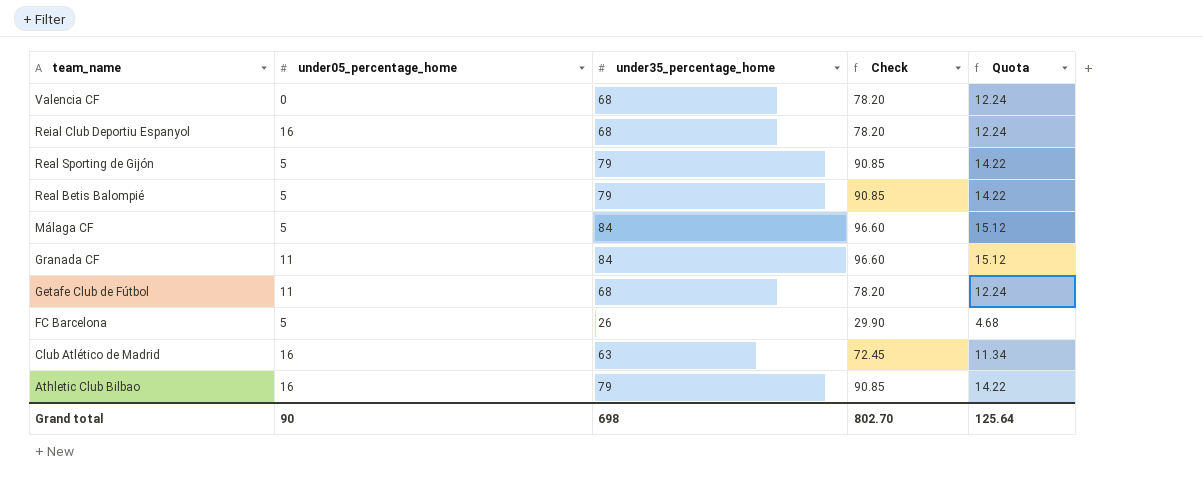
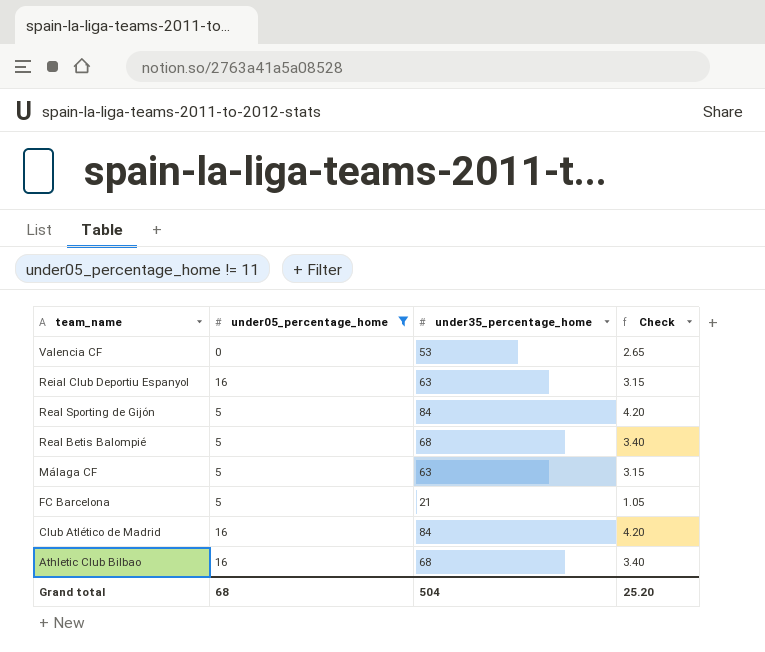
filter: none -> under05_percentage_home != 11
column Quota | formula: [under35_percentage_home] * 0.18 -> none
column Check | formula: [under35_percentage_home] * 1.15 -> [under35_percentage_home] * 0.05
Valencia CF | under35_percentage_home: 68 -> 53
Reial Club Deportiu Espanyol | under35_percentage_home: 68 -> 63
Real Sporting de Gijón | under35_percentage_home: 79 -> 84
Real Betis Balompié | under35_percentage_home: 79 -> 68
Málaga CF | under35_percentage_home: 84 -> 63
FC Barcelona | under35_percentage_home: 26 -> 21
Club Atlético de Madrid | under35_percentage_home: 63 -> 84
Athletic Club Bilbao | under35_percentage_home: 79 -> 68
Grand total | under05_percentage_home: 90 -> 68
Grand total | under35_percentage_home: 698 -> 504
Grand total | Check: 802.70 -> 25.20

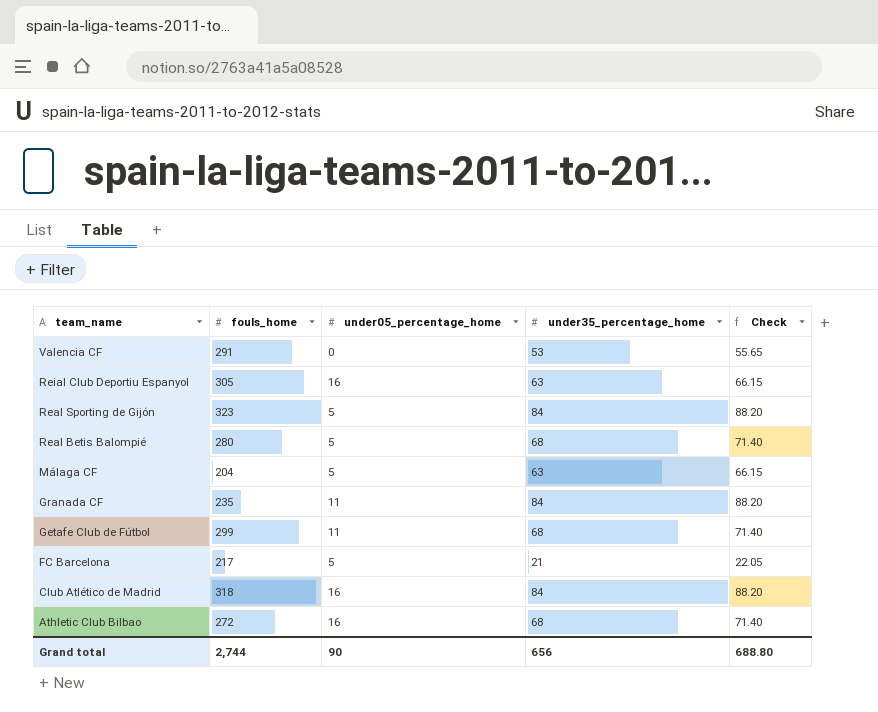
filter: under05_percentage_home != 11 -> none
column fouls_home | position: none -> 2
column Check | formula: [under35_percentage_home] * 0.05 -> [under35_percentage_home] * 1.05
Grand total | under05_percentage_home: 68 -> 90
Grand total | under35_percentage_home: 504 -> 656
Grand total | Check: 25.20 -> 688.80

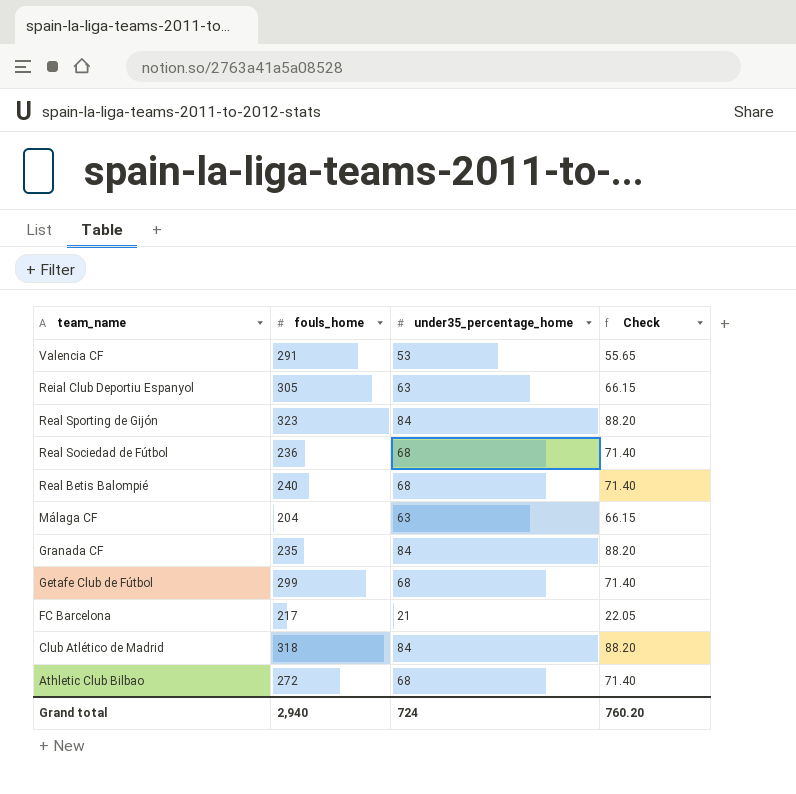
column under05_percentage_home | position: 3 -> none
row Real Sociedad de Fútbol: none -> 236 | 68 | 71.40
Real Betis Balompié | fouls_home: 280 -> 240
Grand total | fouls_home: 2,744 -> 2,940
Grand total | under35_percentage_home: 656 -> 724
Grand total | Check: 688.80 -> 760.20

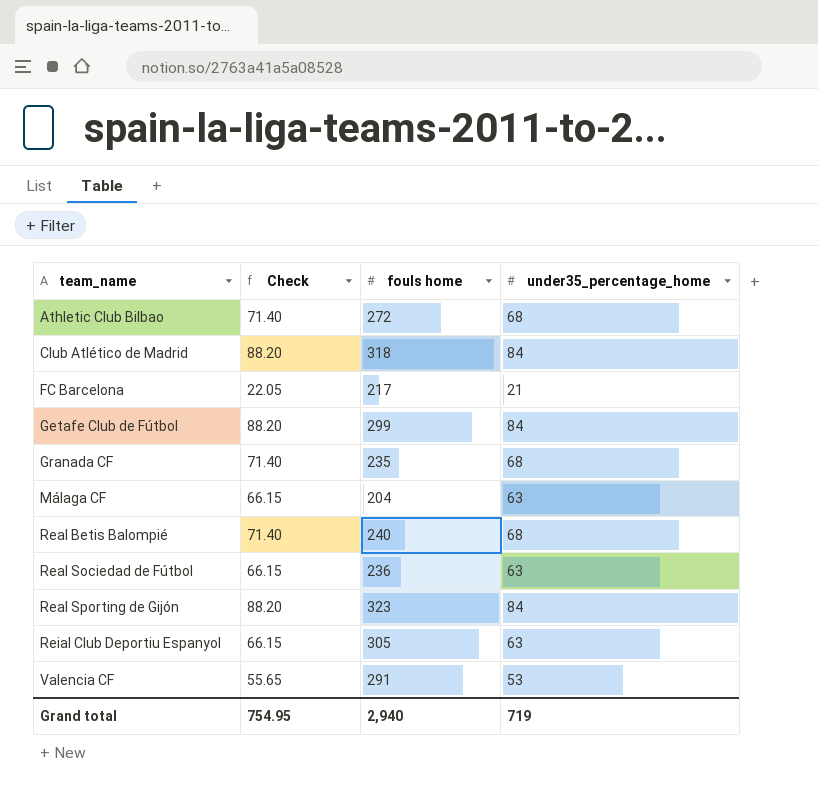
row order: team_name descending -> team_name ascending
column Check | position: 4 -> 2
column name: fouls_home -> fouls home
Getafe Club de Fútbol | Check: 71.40 -> 88.20
Getafe Club de Fútbol | under35_percentage_home: 68 -> 84
Granada CF | Check: 88.20 -> 71.40
Granada CF | under35_percentage_home: 84 -> 68
Real Sociedad de Fútbol | Check: 71.40 -> 66.15
Real Sociedad de Fútbol | under35_percentage_home: 68 -> 63
Grand total | Check: 760.20 -> 754.95
Grand total | under35_percentage_home: 724 -> 719

